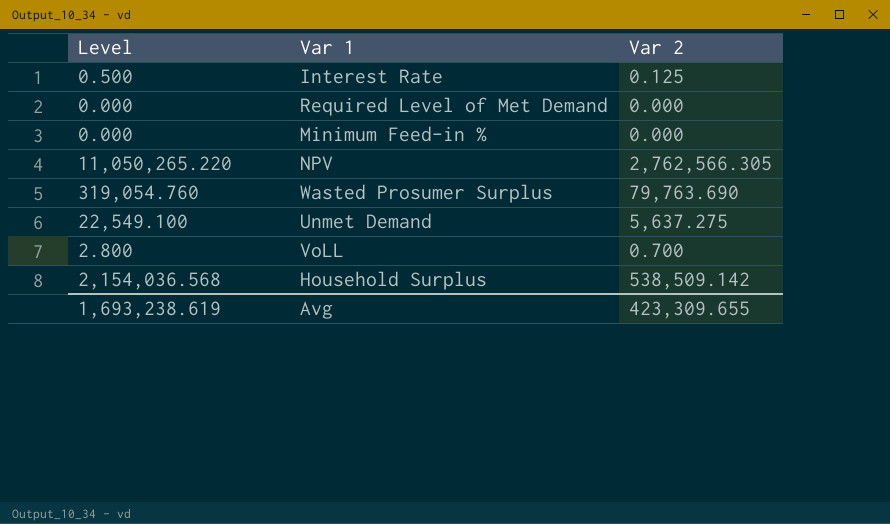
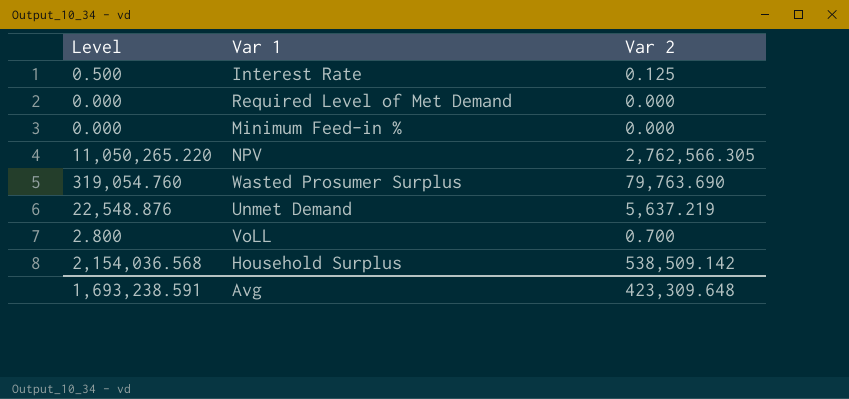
Unmet Demand | Level: 22,549.100 -> 22,548.876
Unmet Demand | Var 2: 5,637.275 -> 5,637.219
Avg | Level: 1,693,238.619 -> 1,693,238.591
Avg | Var 2: 423,309.655 -> 423,309.648

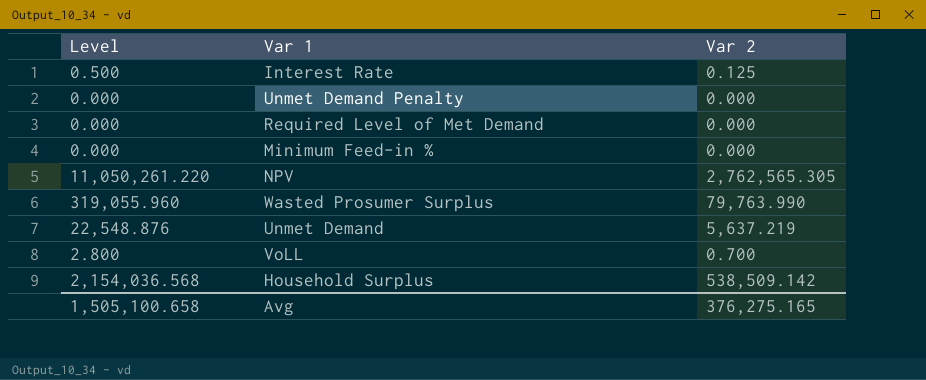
row Unmet Demand Penalty: none -> 0.000 | 0.000
NPV | Level: 11,050,265.220 -> 11,050,261.220
NPV | Var 2: 2,762,566.305 -> 2,762,565.305
Wasted Prosumer Surplus | Level: 319,054.760 -> 319,055.960
Wasted Prosumer Surplus | Var 2: 79,763.690 -> 79,763.990
Avg | Level: 1,693,238.591 -> 1,505,100.658
Avg | Var 2: 423,309.648 -> 376,275.165

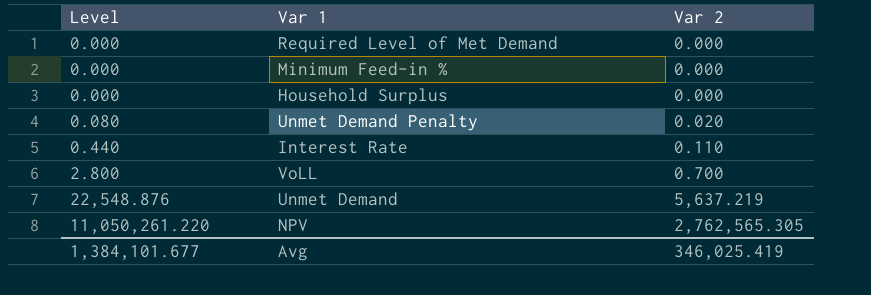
row order: none -> Level ascending
row Wasted Prosumer Surplus: 319,055.960 | 79,763.990 -> none
Household Surplus | Level: 2,154,036.568 -> 0.000
Household Surplus | Var 2: 538,509.142 -> 0.000
Unmet Demand Penalty | Level: 0.000 -> 0.080
Unmet Demand Penalty | Var 2: 0.000 -> 0.020
Interest Rate | Level: 0.500 -> 0.440
Interest Rate | Var 2: 0.125 -> 0.110
Avg | Level: 1,505,100.658 -> 1,384,101.677
Avg | Var 2: 376,275.165 -> 346,025.419

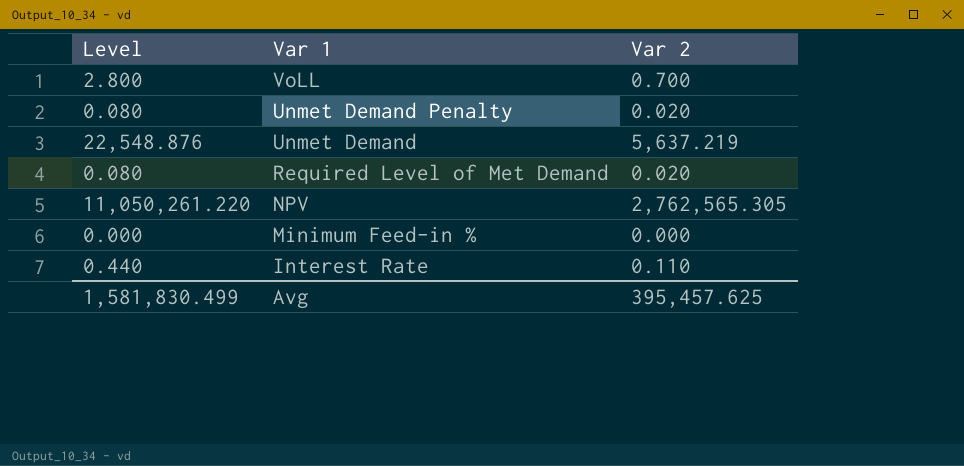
row order: Level ascending -> Var 1 descending
row Household Surplus: 0.000 | 0.000 -> none
Required Level of Met Demand | Level: 0.000 -> 0.080
Required Level of Met Demand | Var 2: 0.000 -> 0.020
Avg | Level: 1,384,101.677 -> 1,581,830.499
Avg | Var 2: 346,025.419 -> 395,457.625

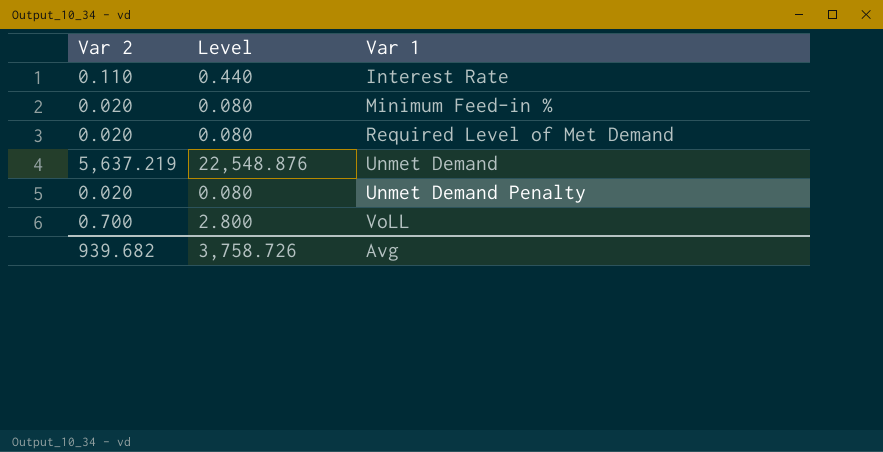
row order: Var 1 descending -> Var 1 ascending
column Var 2 | position: 3 -> 1
row NPV: 11,050,261.220 | 2,762,565.305 -> none
Minimum Feed-in % | Var 2: 0.000 -> 0.020
Minimum Feed-in % | Level: 0.000 -> 0.080
Avg | Var 2: 395,457.625 -> 939.682
Avg | Level: 1,581,830.499 -> 3,758.726

